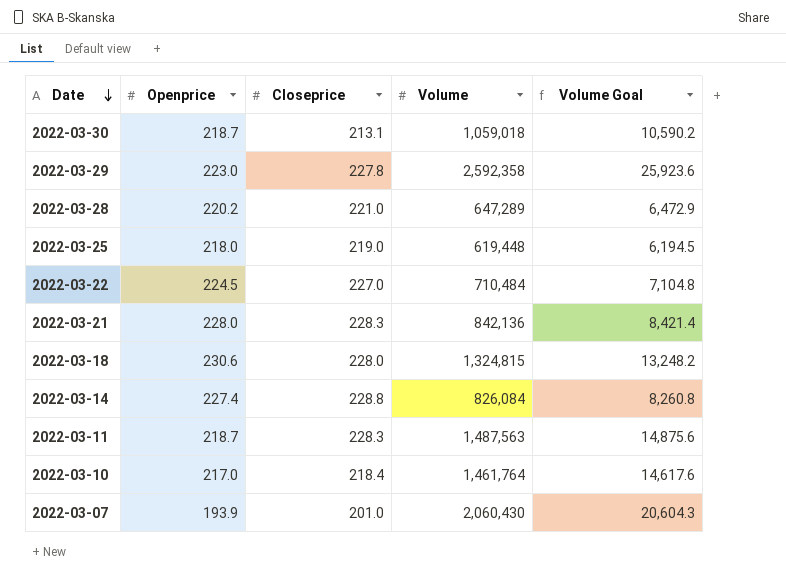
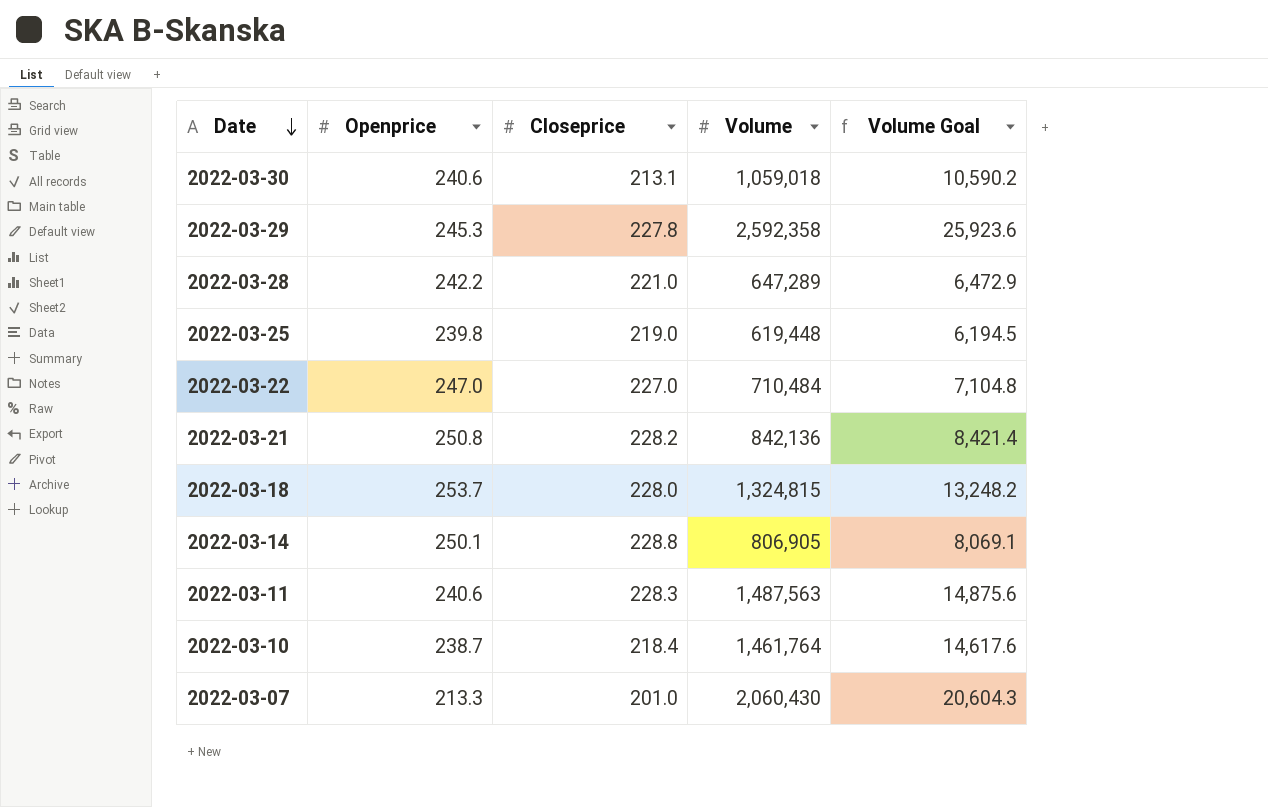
2022-03-30 | Openprice: 218.7 -> 240.6
2022-03-29 | Openprice: 223.0 -> 245.3
2022-03-28 | Openprice: 220.2 -> 242.2
2022-03-25 | Openprice: 218.0 -> 239.8
2022-03-22 | Openprice: 224.5 -> 247.0
2022-03-21 | Openprice: 228.0 -> 250.8
2022-03-21 | Closeprice: 228.3 -> 228.2
2022-03-18 | Openprice: 230.6 -> 253.7
2022-03-14 | Openprice: 227.4 -> 250.1
2022-03-14 | Volume: 826,084 -> 806,905
2022-03-14 | Volume Goal: 8,260.8 -> 8,069.1
2022-03-11 | Openprice: 218.7 -> 240.6
2022-03-10 | Openprice: 217.0 -> 238.7
2022-03-07 | Openprice: 193.9 -> 213.3

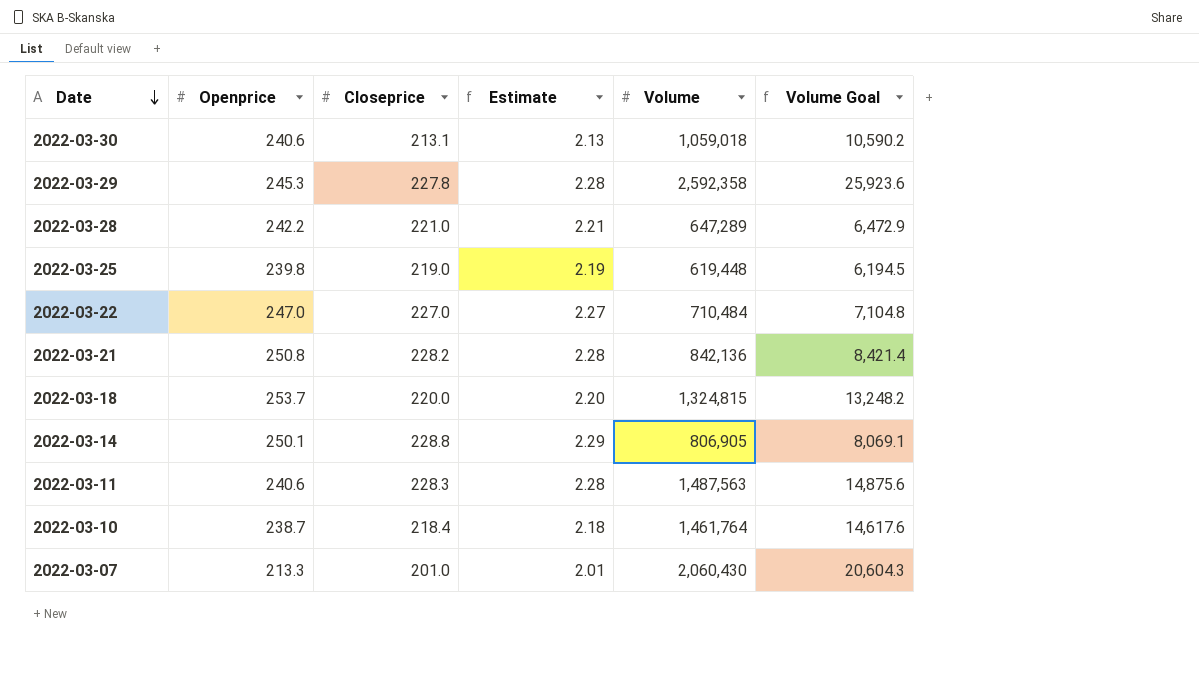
column Estimate | formula: none -> [Closeprice] * 0.01
2022-03-18 | Closeprice: 228.0 -> 220.0

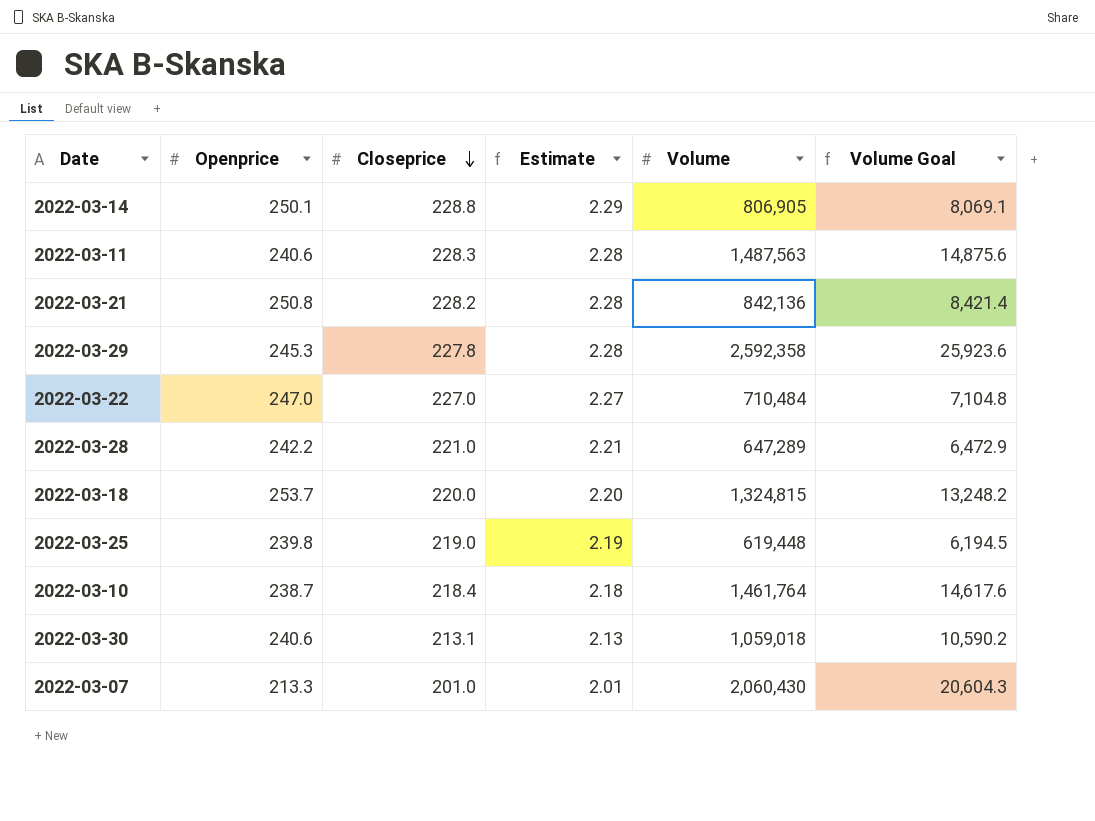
row order: Date descending -> Closeprice descending

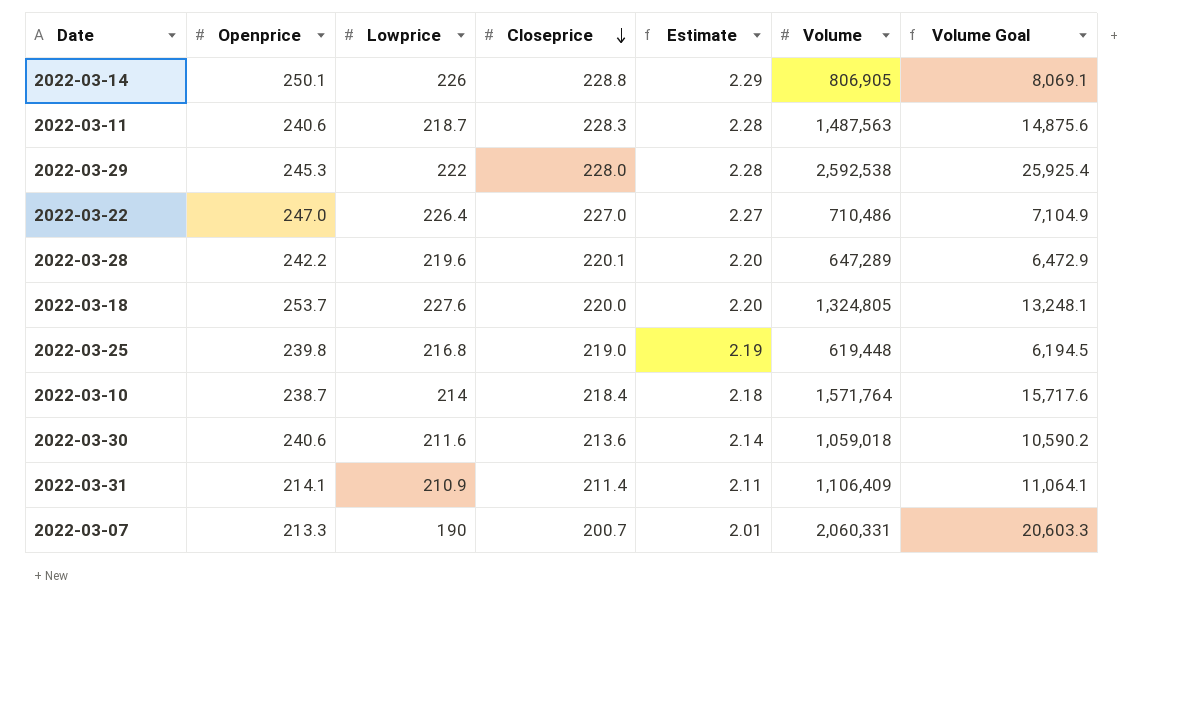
column Lowprice | position: none -> 3
row 2022-03-21: 250.8 | 228.2 | 2.28 | 842,136 | 8,421.4 -> none
2022-03-29 | Closeprice: 227.8 -> 228.0
2022-03-29 | Volume: 2,592,358 -> 2,592,538
2022-03-29 | Volume Goal: 25,923.6 -> 25,925.4
2022-03-22 | Volume: 710,484 -> 710,486
2022-03-22 | Volume Goal: 7,104.8 -> 7,104.9
2022-03-28 | Closeprice: 221.0 -> 220.1
2022-03-28 | Estimate: 2.21 -> 2.20
2022-03-18 | Volume: 1,324,815 -> 1,324,805
2022-03-18 | Volume Goal: 13,248.2 -> 13,248.1
2022-03-10 | Volume: 1,461,764 -> 1,571,764
2022-03-10 | Volume Goal: 14,617.6 -> 15,717.6
2022-03-30 | Closeprice: 213.1 -> 213.6
2022-03-30 | Estimate: 2.13 -> 2.14
row 2022-03-31: none -> 214.1 | 210.9 | 211.4 | 2.11 | 1,106,409 | 11,064.1
2022-03-07 | Closeprice: 201.0 -> 200.7
2022-03-07 | Volume: 2,060,430 -> 2,060,331
2022-03-07 | Volume Goal: 20,604.3 -> 20,603.3

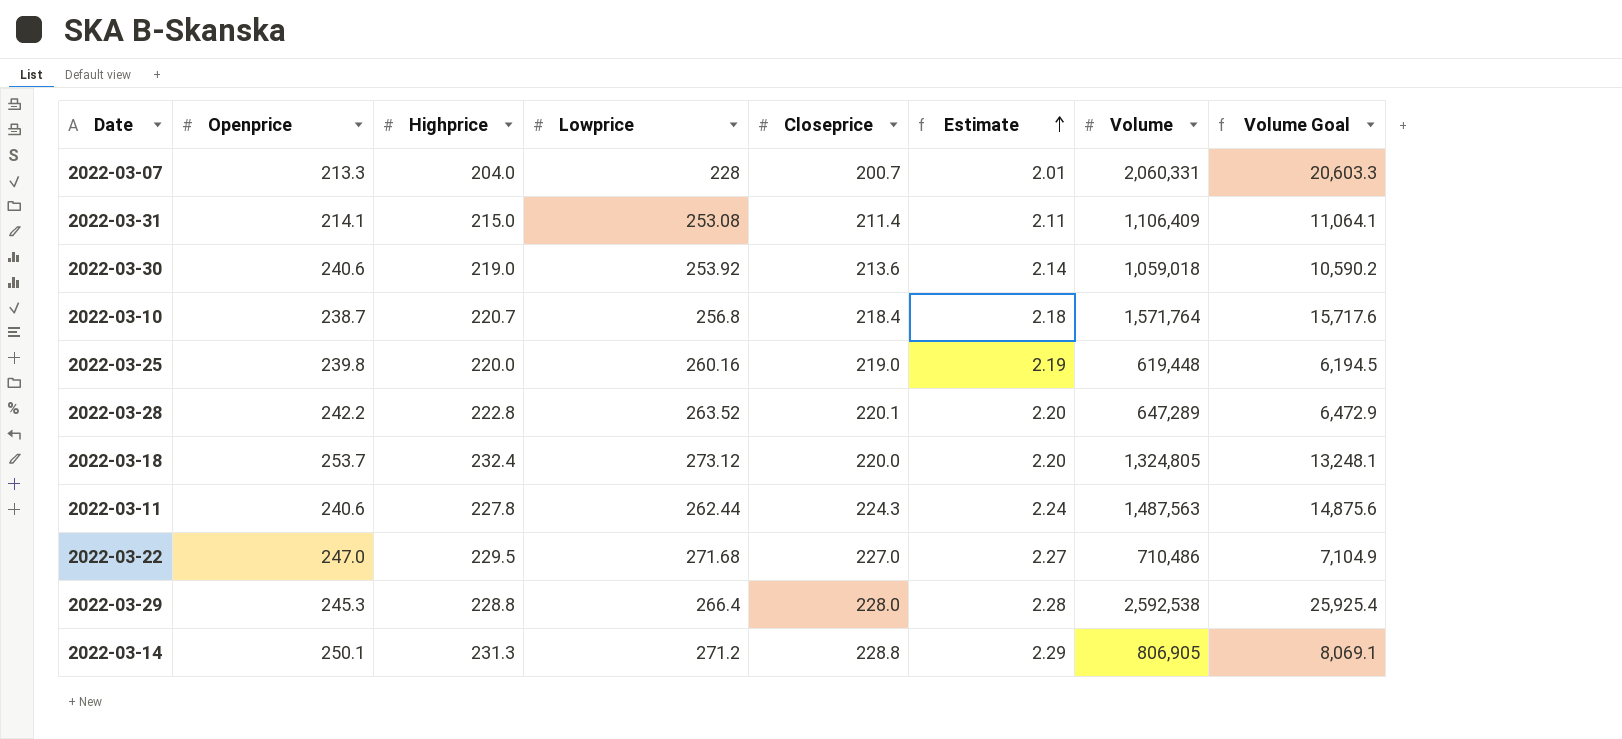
row order: Closeprice descending -> Estimate ascending
column Highprice | position: none -> 3
2022-03-07 | Lowprice: 190 -> 228
2022-03-31 | Lowprice: 210.9 -> 253.08
2022-03-30 | Lowprice: 211.6 -> 253.92
2022-03-10 | Lowprice: 214 -> 256.8
2022-03-25 | Lowprice: 216.8 -> 260.16
2022-03-28 | Lowprice: 219.6 -> 263.52
2022-03-18 | Lowprice: 227.6 -> 273.12
2022-03-11 | Lowprice: 218.7 -> 262.44
2022-03-11 | Closeprice: 228.3 -> 224.3
2022-03-11 | Estimate: 2.28 -> 2.24
2022-03-22 | Lowprice: 226.4 -> 271.68
2022-03-29 | Lowprice: 222 -> 266.4
2022-03-14 | Lowprice: 226 -> 271.2

